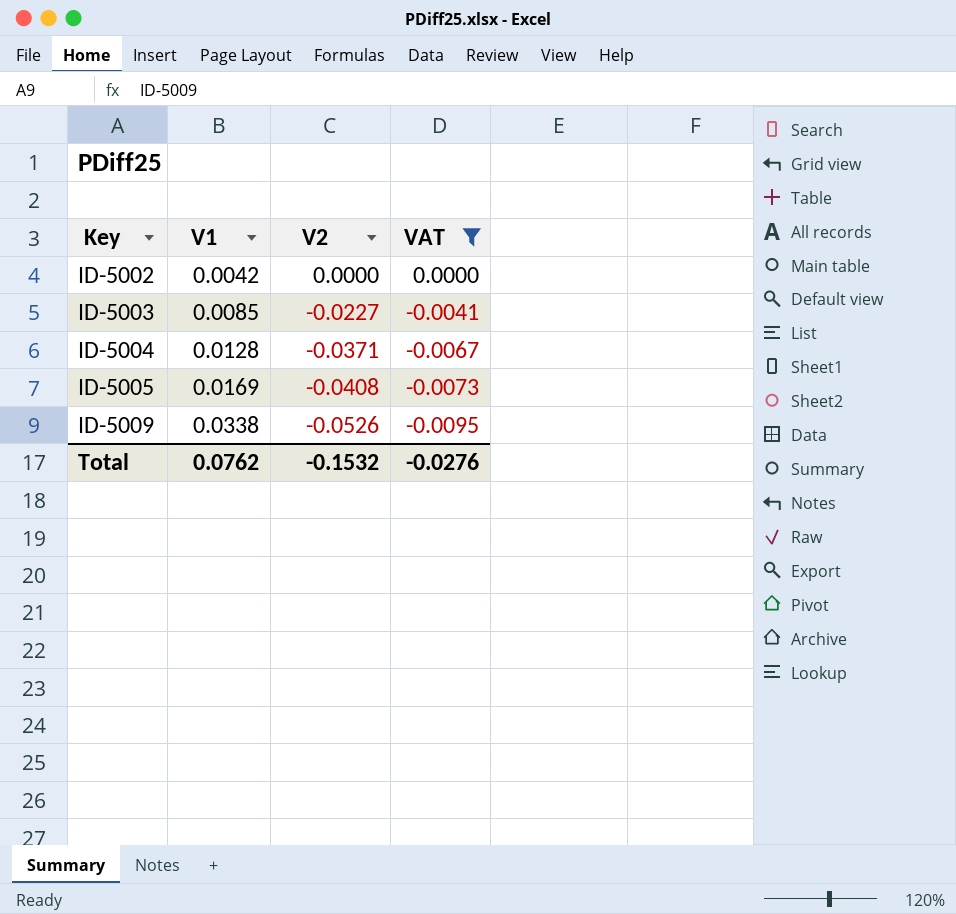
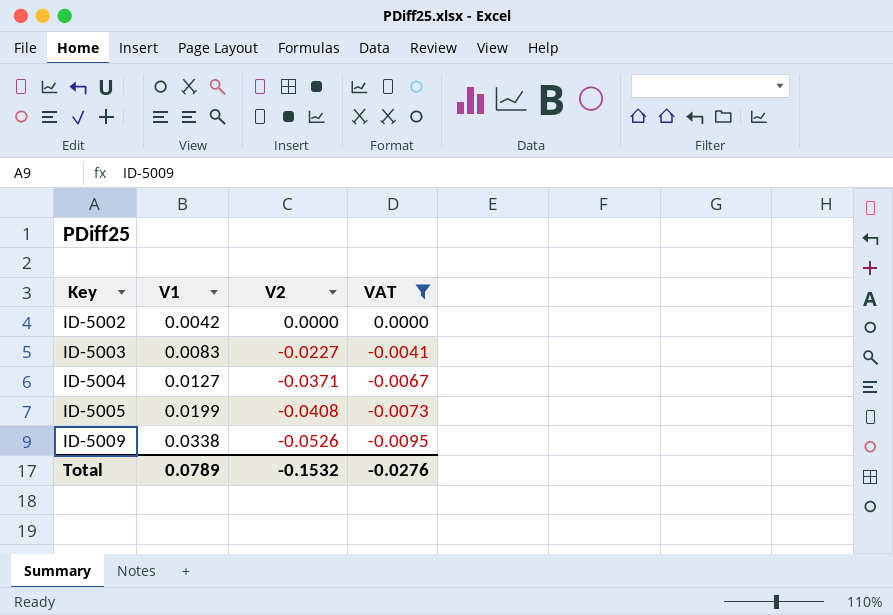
ID-5003 | V1: 0.0085 -> 0.0083
ID-5004 | V1: 0.0128 -> 0.0127
ID-5005 | V1: 0.0169 -> 0.0199
Total | V1: 0.0762 -> 0.0789

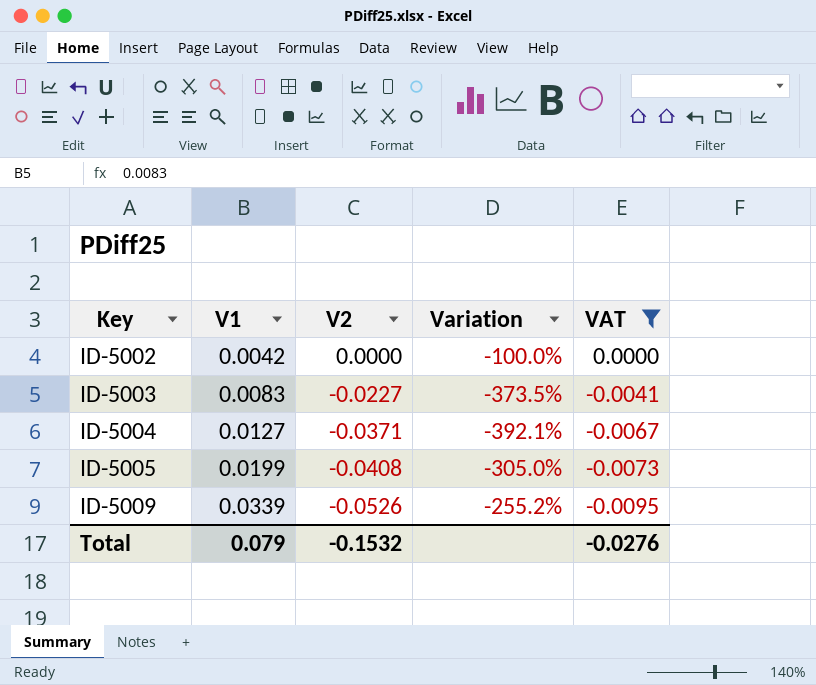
column Variation | formula: none -> ([V2] - [V1]) / [V1]
ID-5009 | V1: 0.0338 -> 0.0339
Total | V1: 0.0789 -> 0.079

